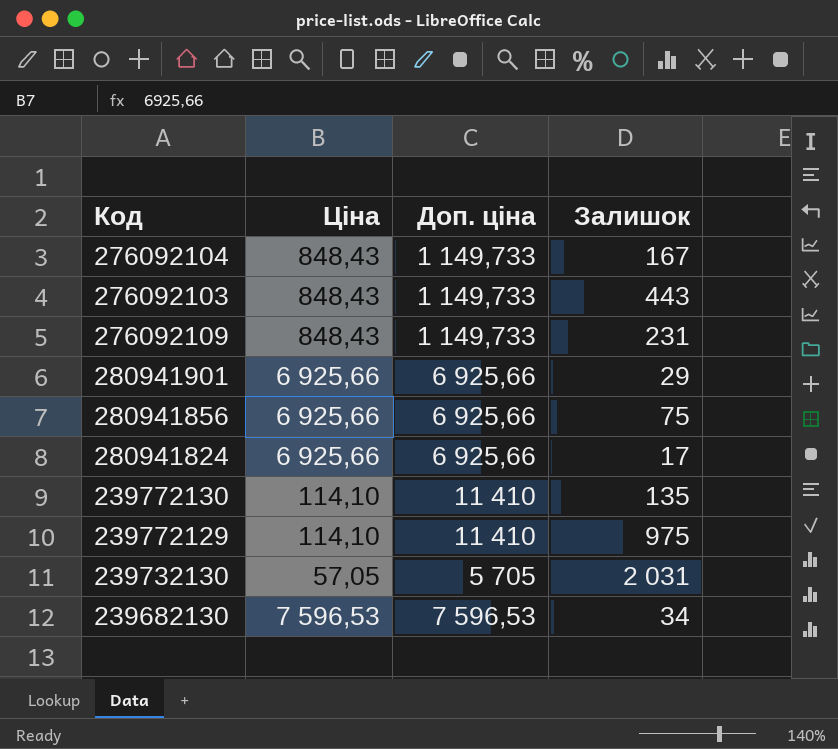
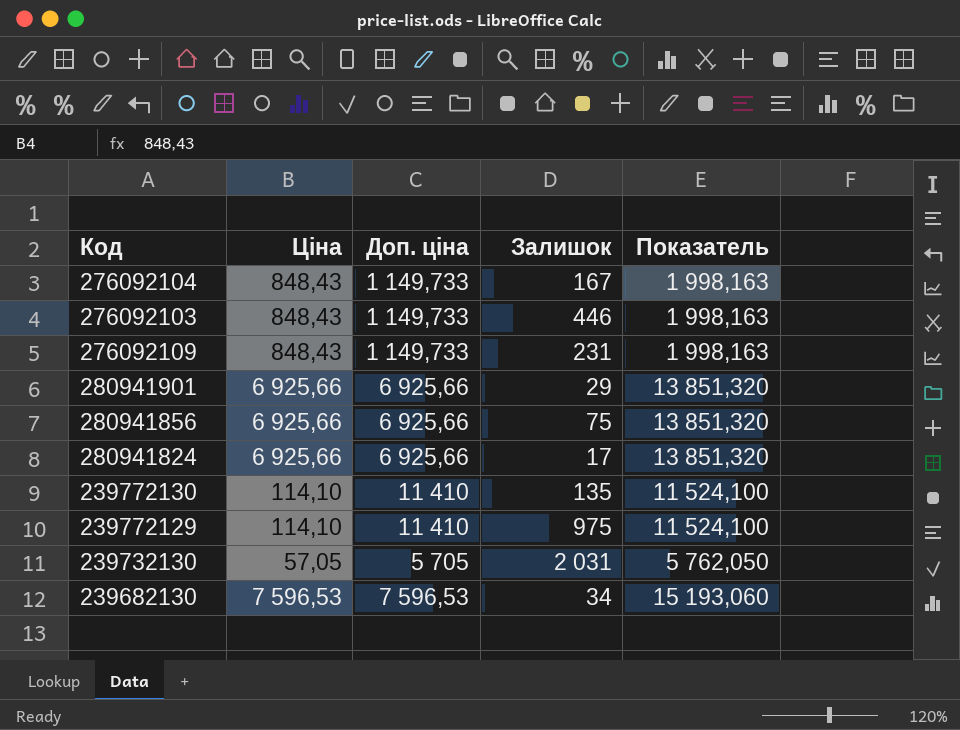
column Показатель | formula: none -> [Ціна] + [Доп. ціна]
276092103 | Залишок: 443 -> 446

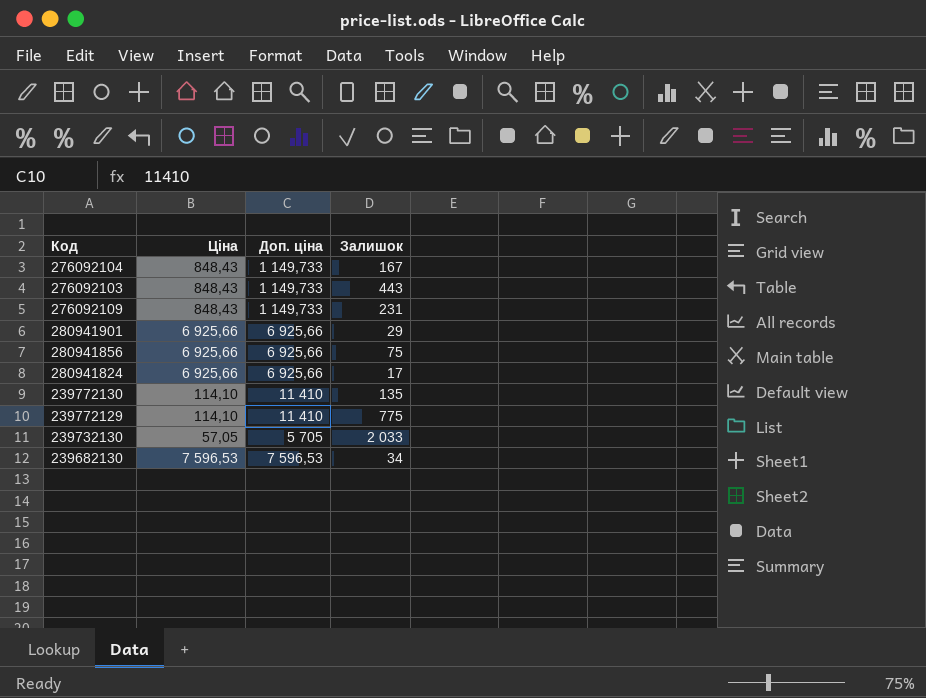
column Показатель | formula: [Ціна] + [Доп. ціна] -> none
276092103 | Залишок: 446 -> 443
239772129 | Залишок: 975 -> 775
239732130 | Залишок: 2 031 -> 2 033

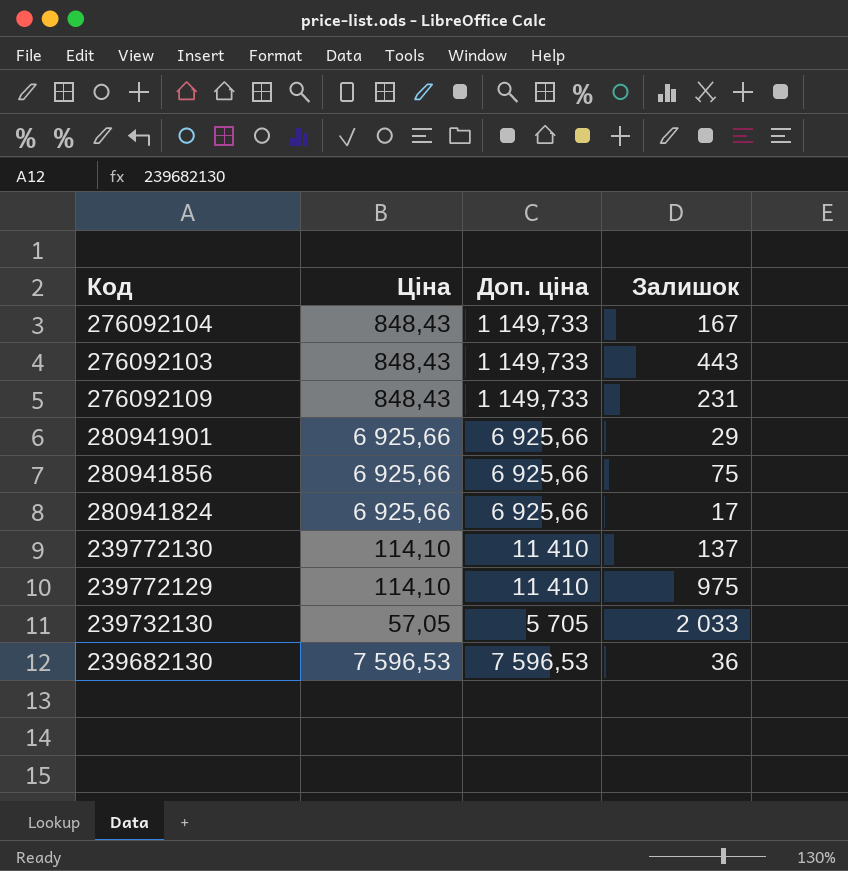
239772130 | Залишок: 135 -> 137
239772129 | Залишок: 775 -> 975
239682130 | Залишок: 34 -> 36

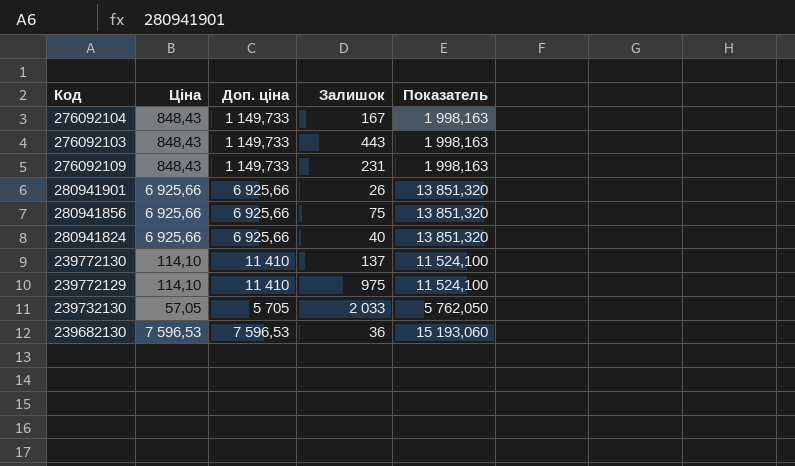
column Показатель | formula: none -> [Ціна] + [Доп. ціна]
280941901 | Залишок: 29 -> 26
280941824 | Залишок: 17 -> 40

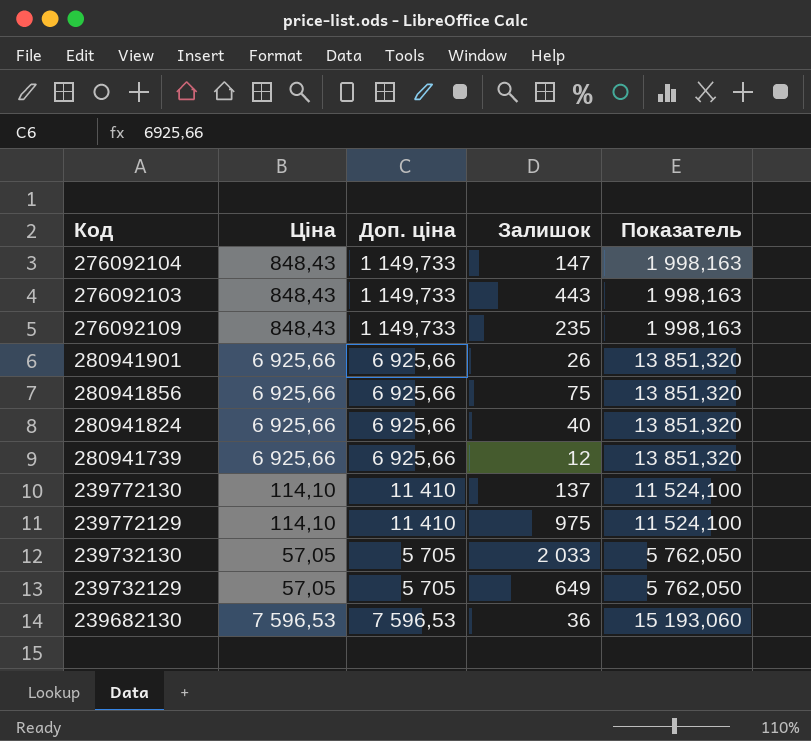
276092104 | Залишок: 167 -> 147
276092109 | Залишок: 231 -> 235
row 280941739: none -> 6 925,66 | 6 925,66 | 12 | 13 851,320
row 239732129: none -> 57,05 | 5 705 | 649 | 5 762,050

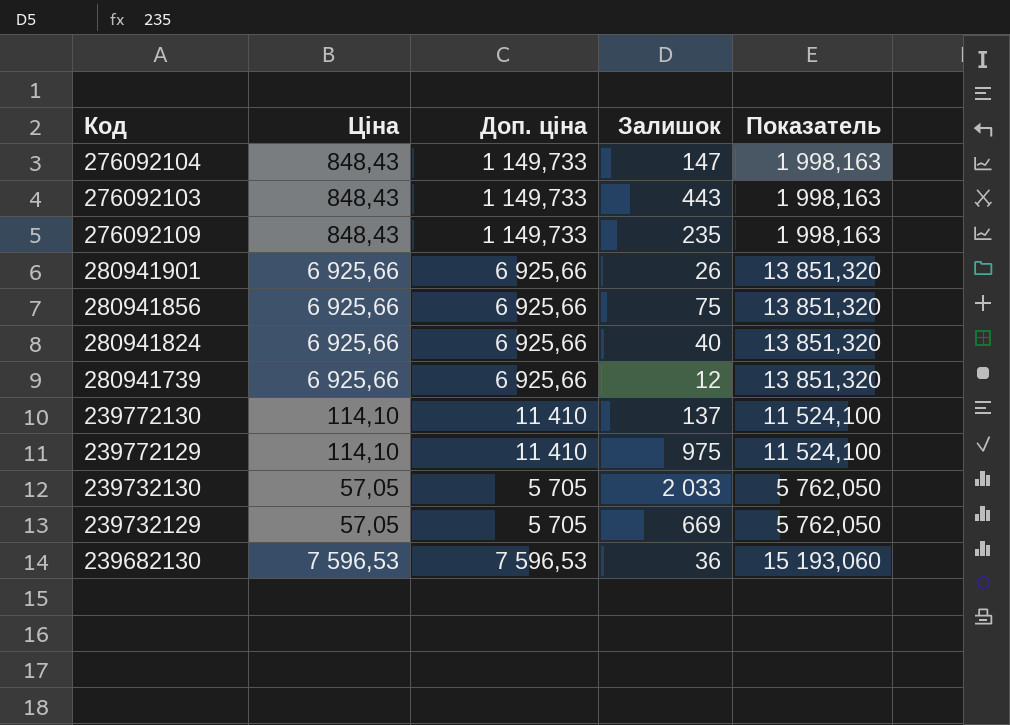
239732129 | Залишок: 649 -> 669

